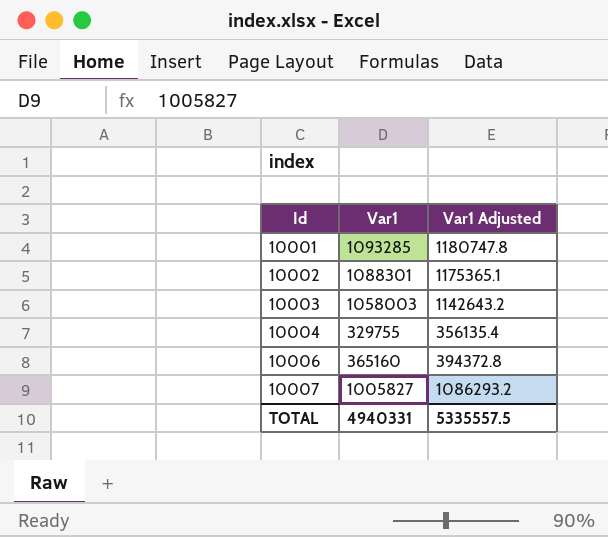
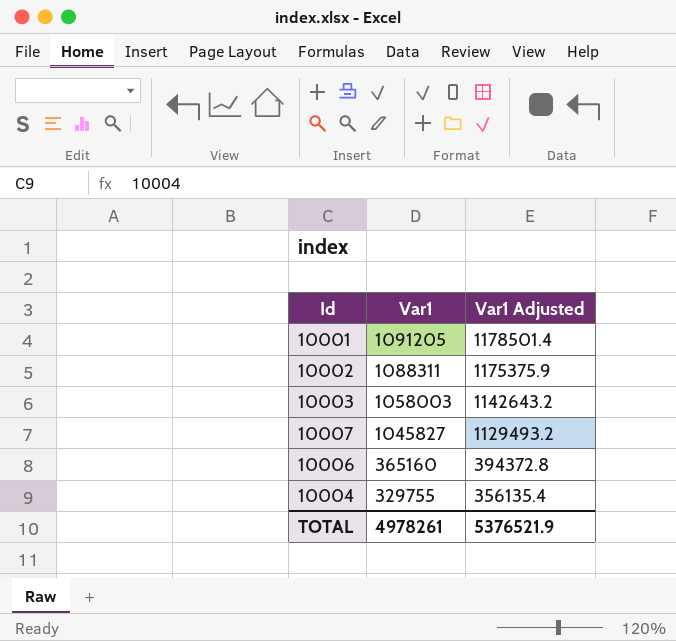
row order: Id ascending -> Var1 descending
10001 | Var1: 1093285 -> 1091205
10001 | Var1 Adjusted: 1180747.8 -> 1178501.4
10002 | Var1: 1088301 -> 1088311
10002 | Var1 Adjusted: 1175365.1 -> 1175375.9
10007 | Var1: 1005827 -> 1045827
10007 | Var1 Adjusted: 1086293.2 -> 1129493.2
TOTAL | Var1: 4940331 -> 4978261
TOTAL | Var1 Adjusted: 5335557.5 -> 5376521.9

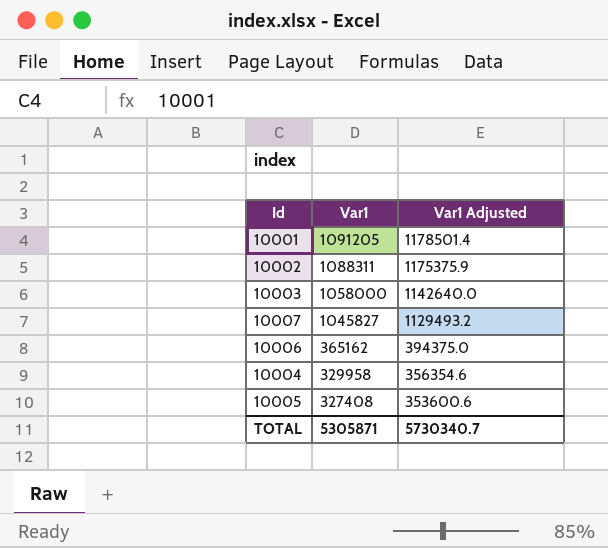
10003 | Var1: 1058003 -> 1058000
10003 | Var1 Adjusted: 1142643.2 -> 1142640.0
10006 | Var1: 365160 -> 365162
10006 | Var1 Adjusted: 394372.8 -> 394375.0
10004 | Var1: 329755 -> 329958
10004 | Var1 Adjusted: 356135.4 -> 356354.6
row 10005: none -> 327408 | 353600.6
TOTAL | Var1: 4978261 -> 5305871
TOTAL | Var1 Adjusted: 5376521.9 -> 5730340.7

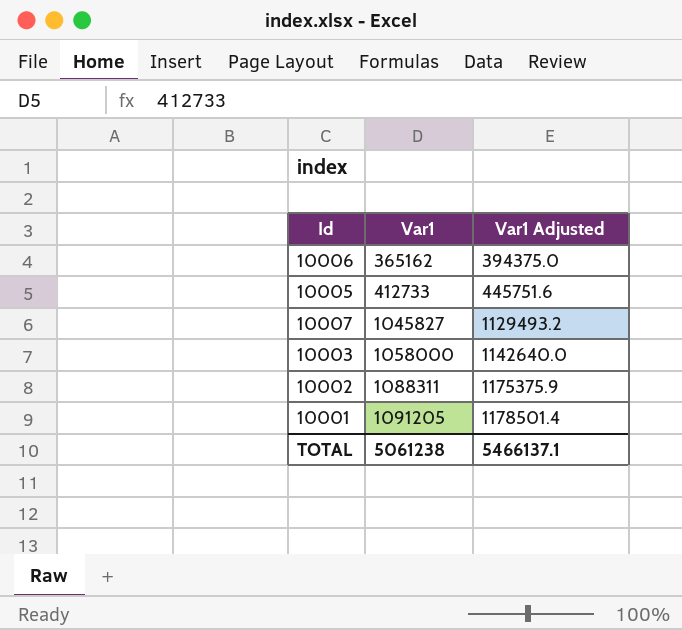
row order: Var1 descending -> Var1 ascending
row 10004: 329958 | 356354.6 -> none
10005 | Var1: 327408 -> 412733
10005 | Var1 Adjusted: 353600.6 -> 445751.6
TOTAL | Var1: 5305871 -> 5061238
TOTAL | Var1 Adjusted: 5730340.7 -> 5466137.1

